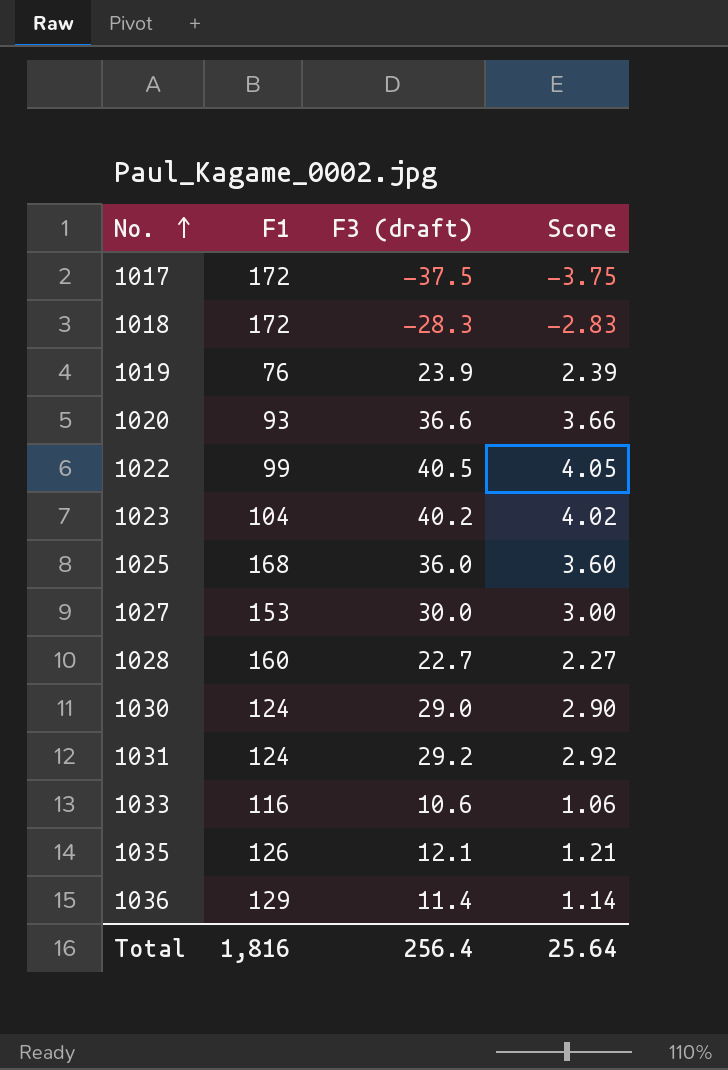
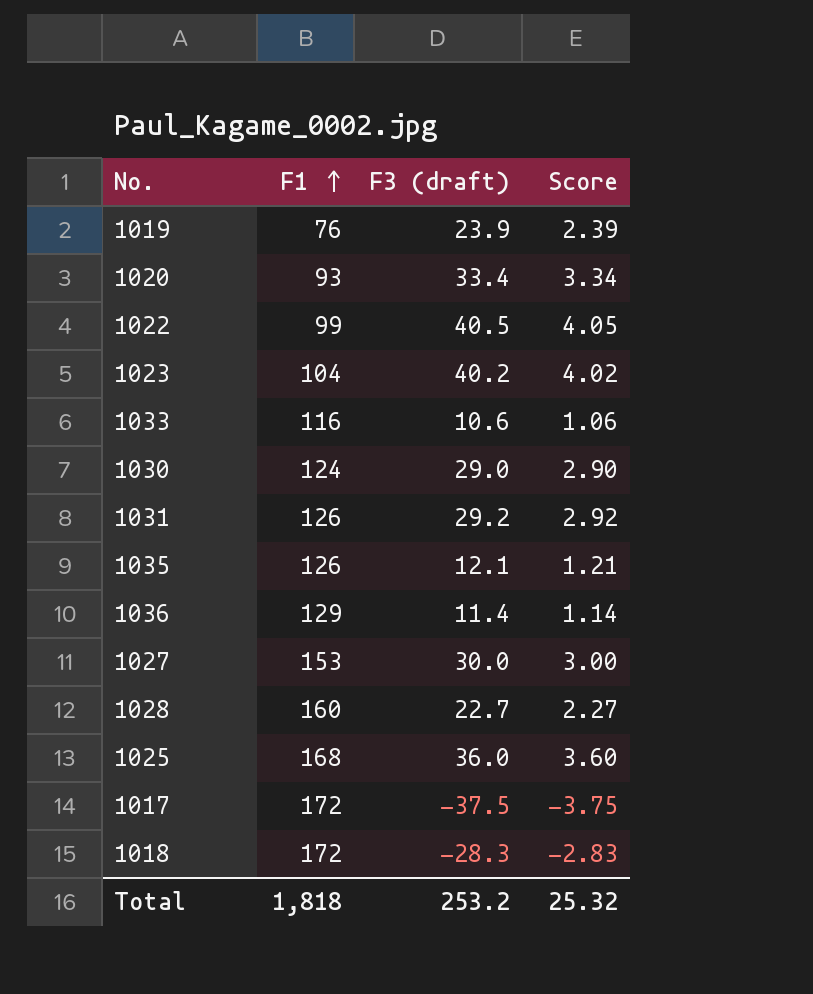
row order: No. ascending -> F1 ascending
1020 | F3 (draft): 36.6 -> 33.4
1020 | Score: 3.66 -> 3.34
1031 | F1: 124 -> 126
Total | F1: 1,816 -> 1,818
Total | F3 (draft): 256.4 -> 253.2
Total | Score: 25.64 -> 25.32

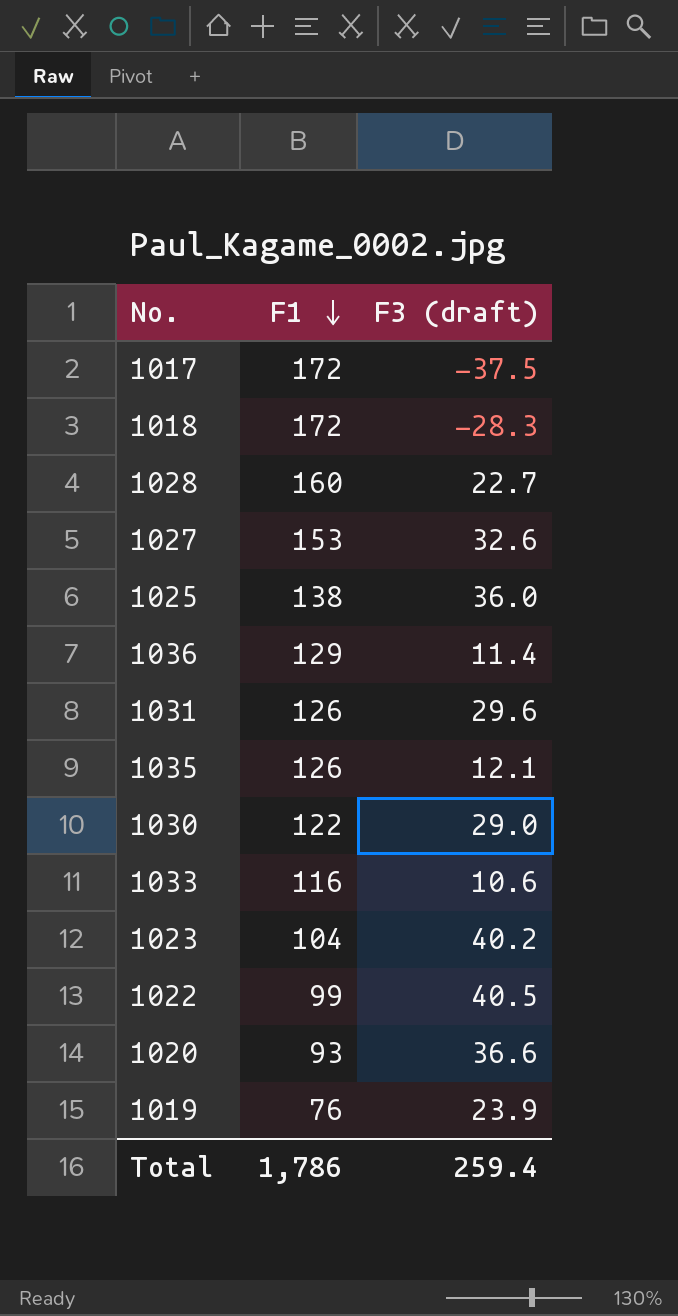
row order: F1 ascending -> F1 descending
column Score | formula: [F3 (draft)] * 0.1 -> none
1027 | F3 (draft): 30.0 -> 32.6
1025 | F1: 168 -> 138
1031 | F3 (draft): 29.2 -> 29.6
1030 | F1: 124 -> 122
1020 | F3 (draft): 33.4 -> 36.6
Total | F1: 1,818 -> 1,786
Total | F3 (draft): 253.2 -> 259.4

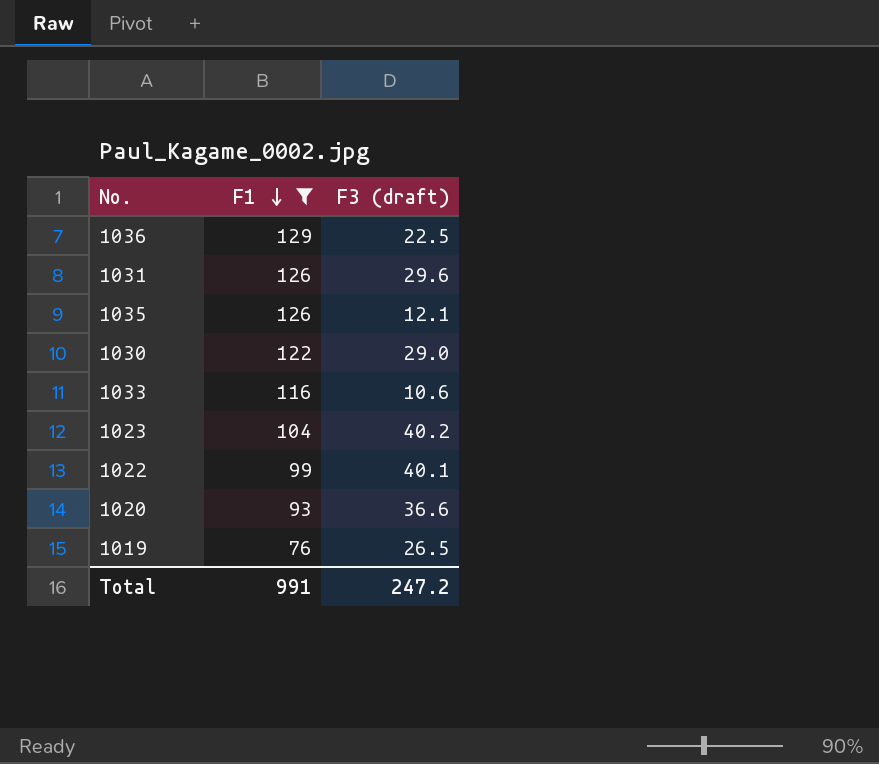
filter: none -> F1 <= 129
1036 | F3 (draft): 11.4 -> 22.5
1022 | F3 (draft): 40.5 -> 40.1
1019 | F3 (draft): 23.9 -> 26.5
Total | F1: 1,786 -> 991
Total | F3 (draft): 259.4 -> 247.2

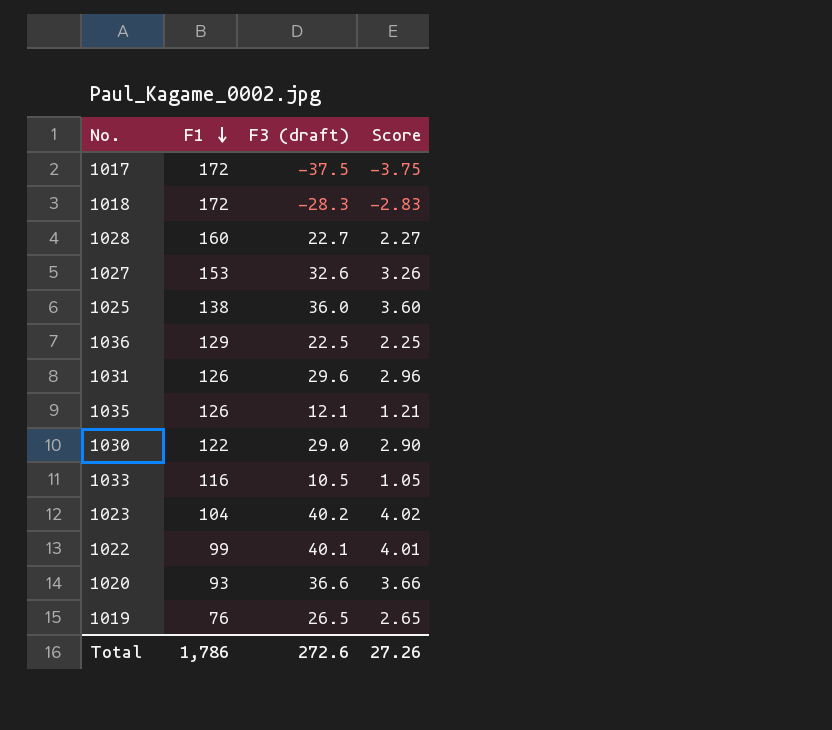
filter: F1 <= 129 -> none
column Score | formula: none -> [F3 (draft)] * 0.1
1033 | F3 (draft): 10.6 -> 10.5
Total | F1: 991 -> 1,786
Total | F3 (draft): 247.2 -> 272.6

